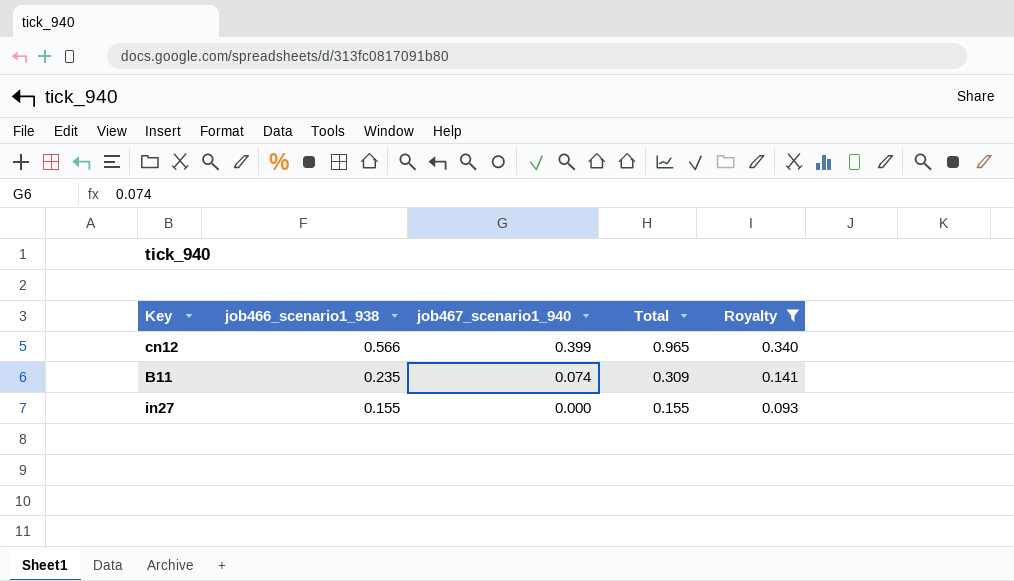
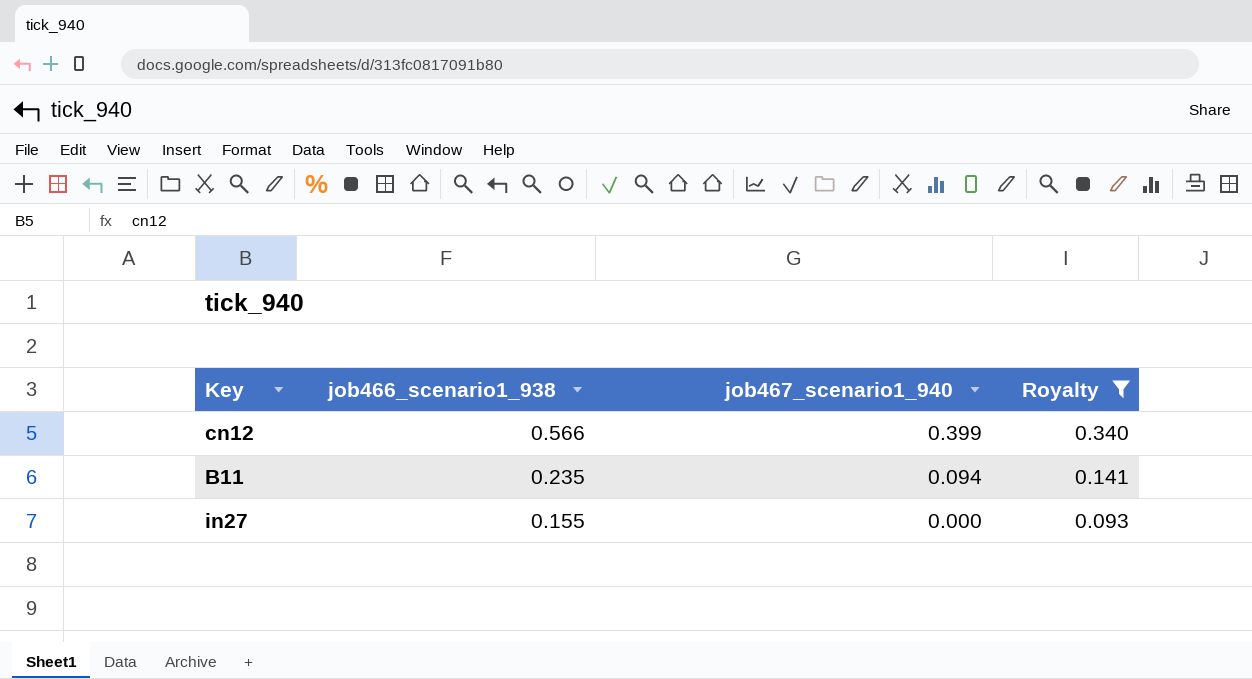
column Total | formula: [job466_scenario1_938] + [job467_scenario1_940] -> none
B11 | job467_scenario1_940: 0.074 -> 0.094

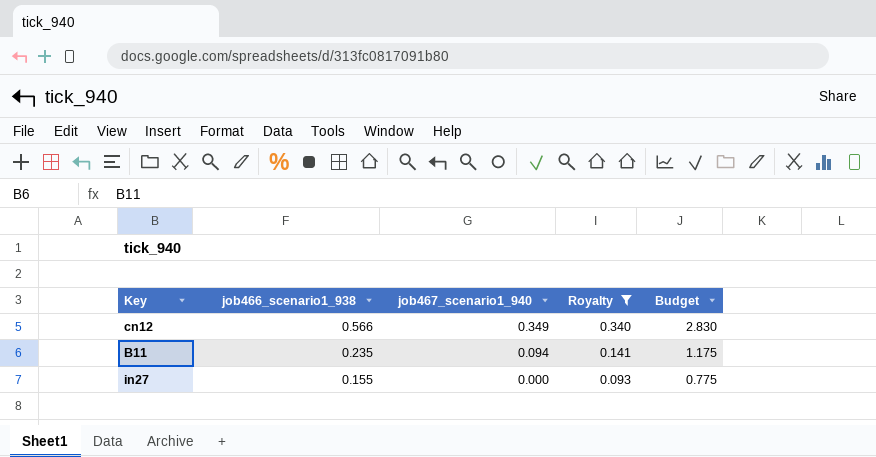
column Budget | formula: none -> [job466_scenario1_938] * 5
cn12 | job467_scenario1_940: 0.399 -> 0.349

